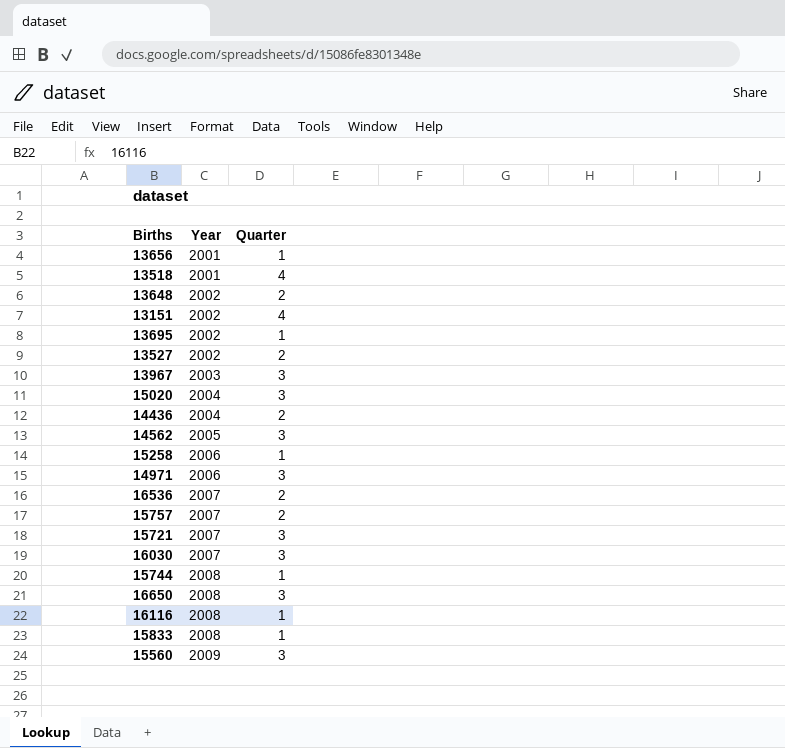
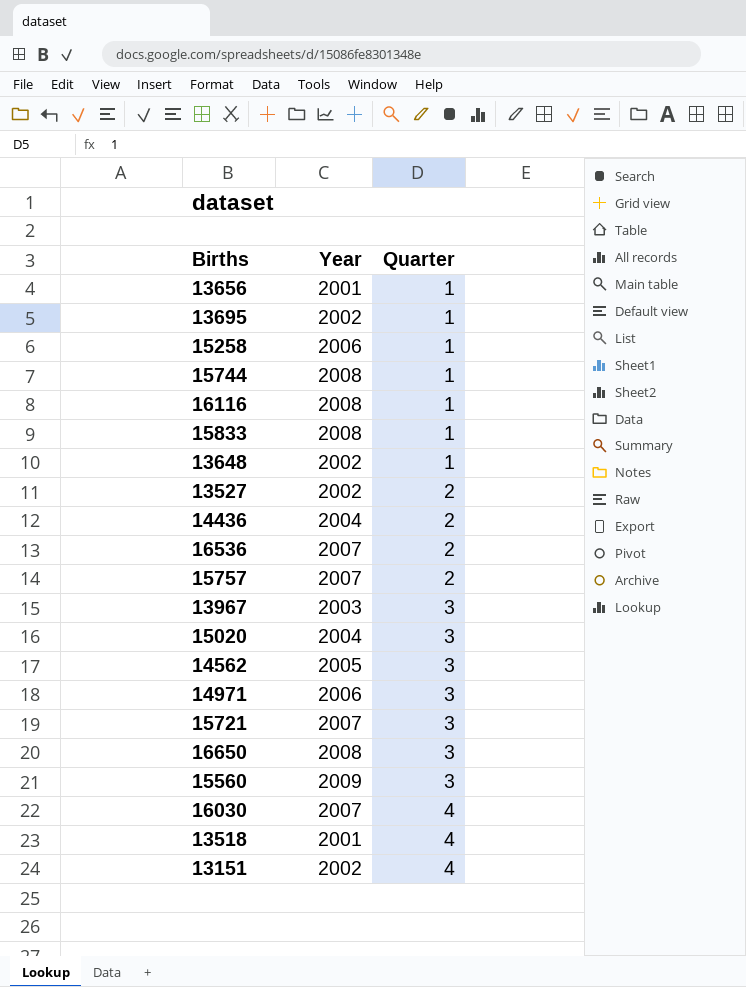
row order: Year ascending -> Quarter ascending
13648 | Quarter: 2 -> 1
16030 | Quarter: 3 -> 4

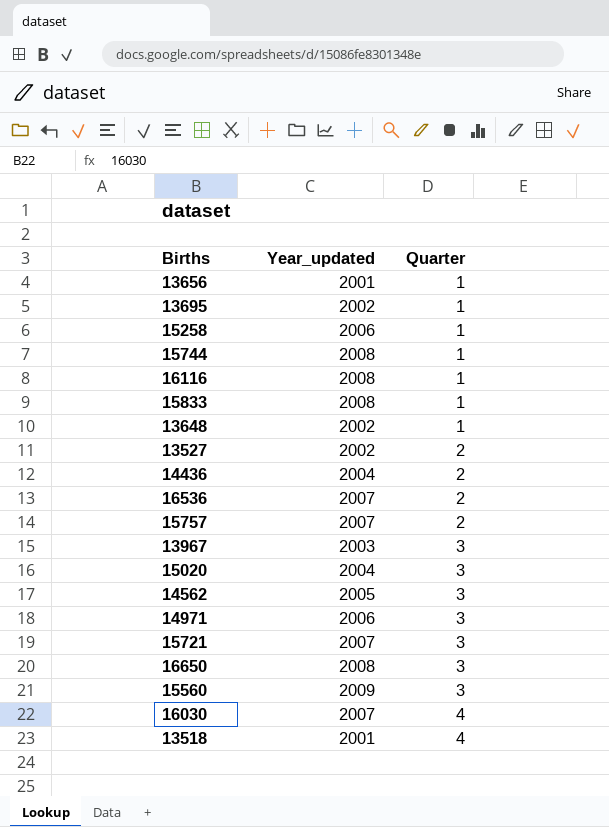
column name: Year -> Year_updated
row 13151: 2002 | 4 -> none

